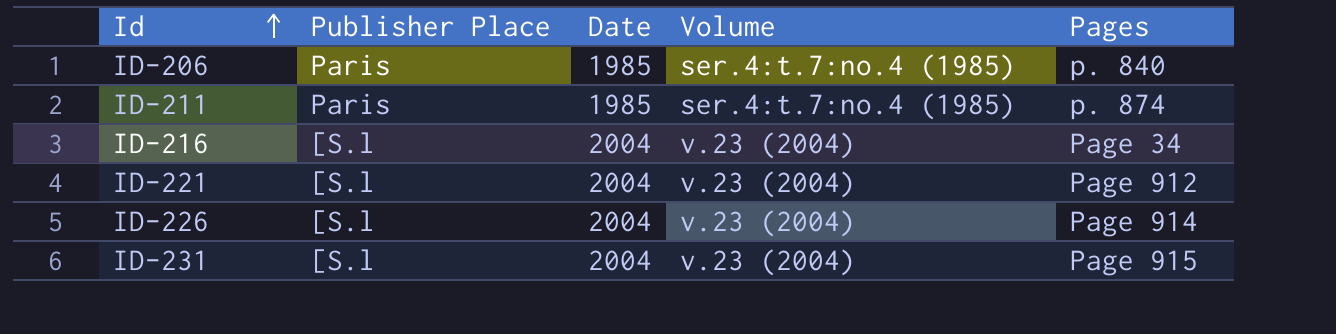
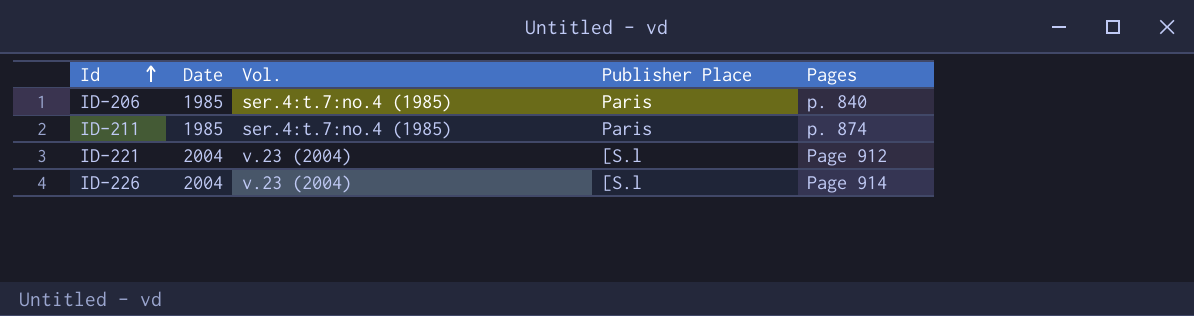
column name: Volume -> Vol.
column Publisher Place | position: 2 -> 4
row ID-216: [S.l | 2004 | v.23 (2004) | Page 34 -> none
row ID-231: [S.l | 2004 | v.23 (2004) | Page 915 -> none

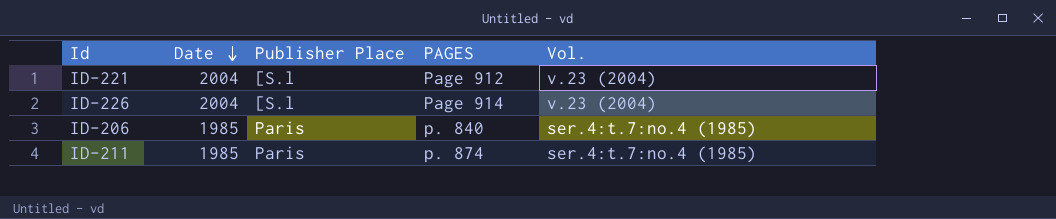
row order: Id ascending -> Date descending
column name: Pages -> PAGES
column Vol. | position: 3 -> 5

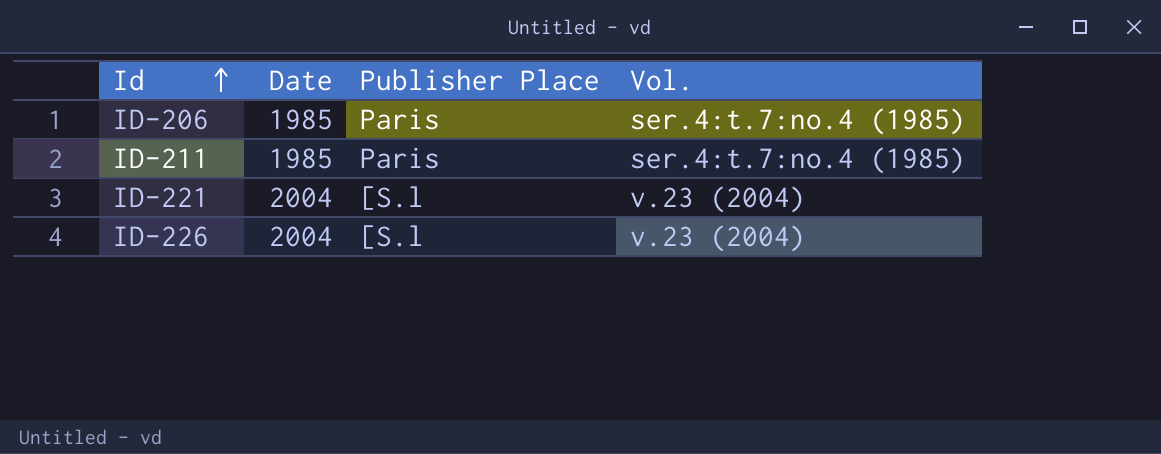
row order: Date descending -> Id ascending
column PAGES | position: 4 -> none

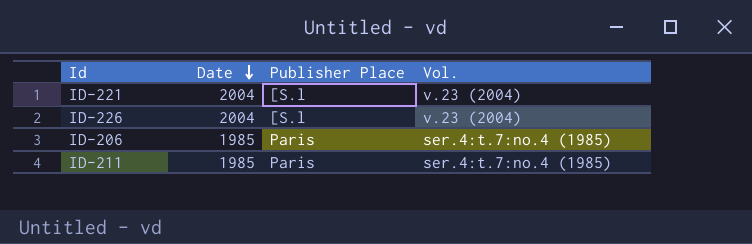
row order: Id ascending -> Date descending

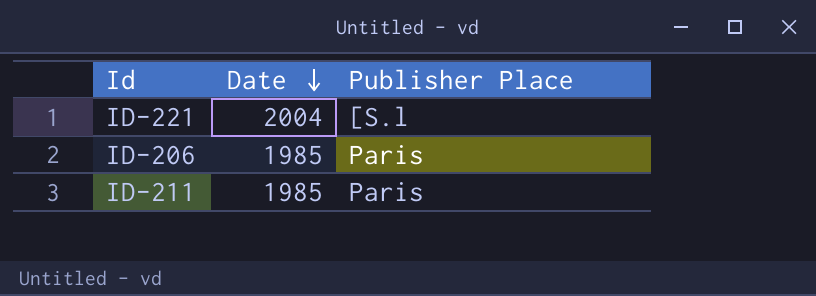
column Vol. | position: 4 -> none
row ID-226: 2004 | [S.l | v.23 (2004) -> none

